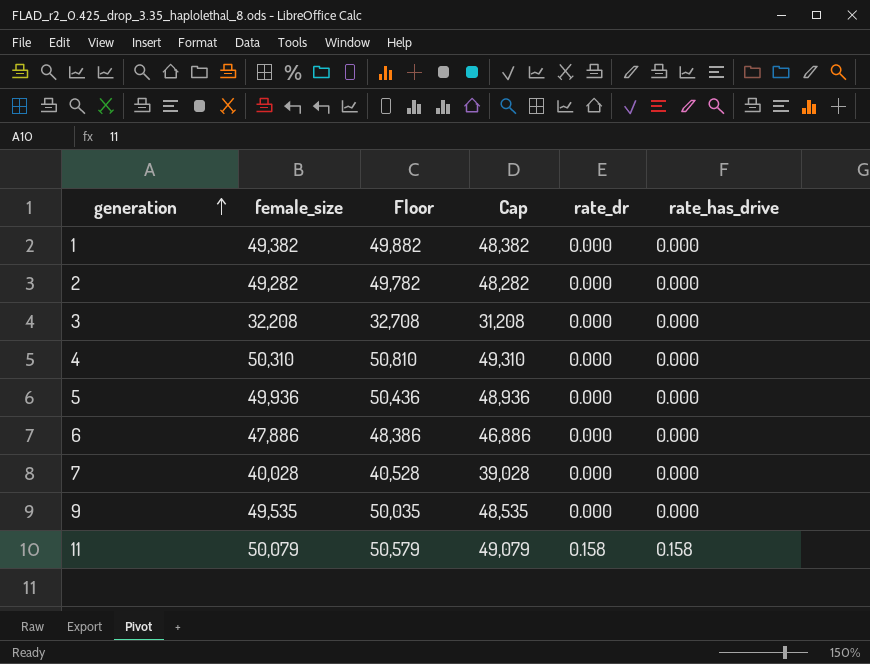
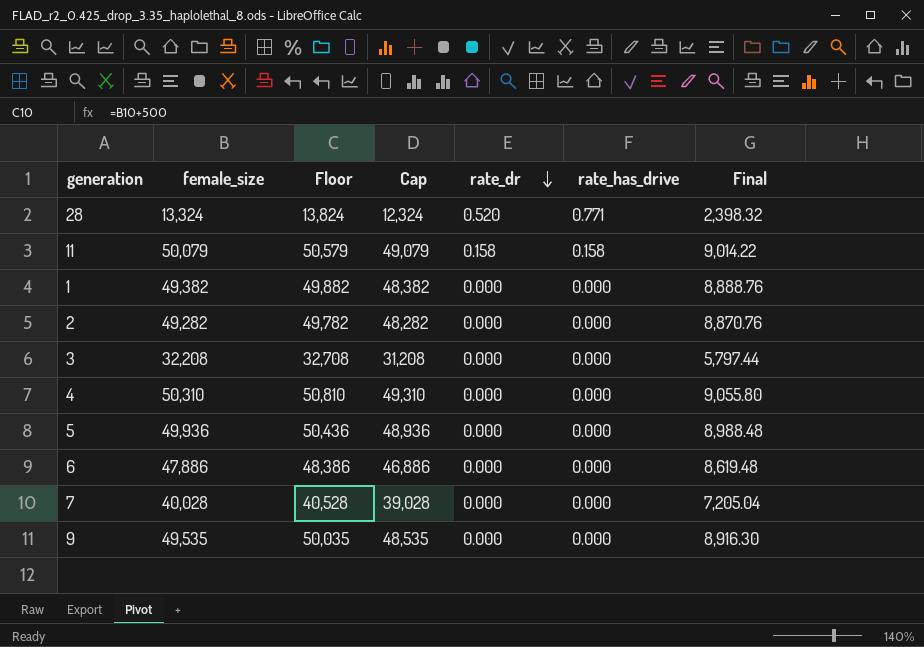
row order: generation ascending -> rate_dr descending
column Final | formula: none -> [female_size] * 0.18
row 28: none -> 13,324 | 13,824 | 12,324 | 0.520 | 0.771 | 2,398.32

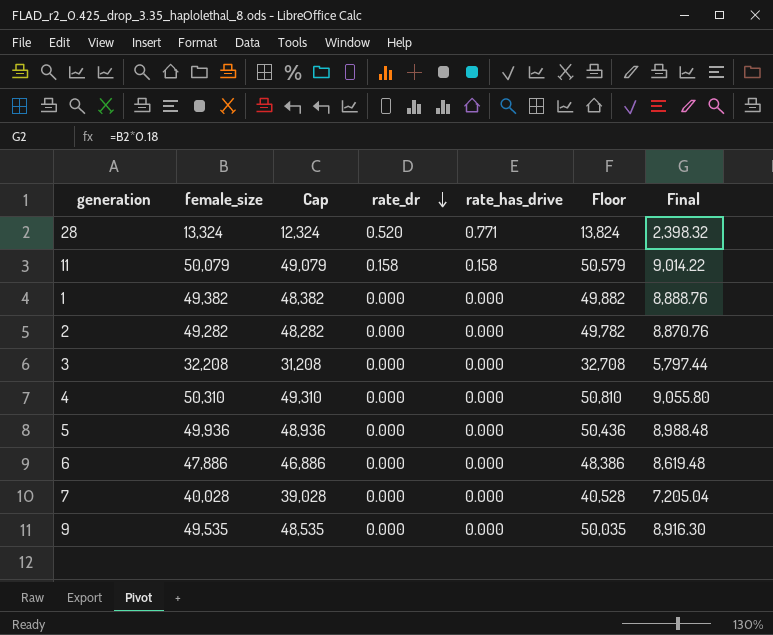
column Floor | position: 3 -> 6

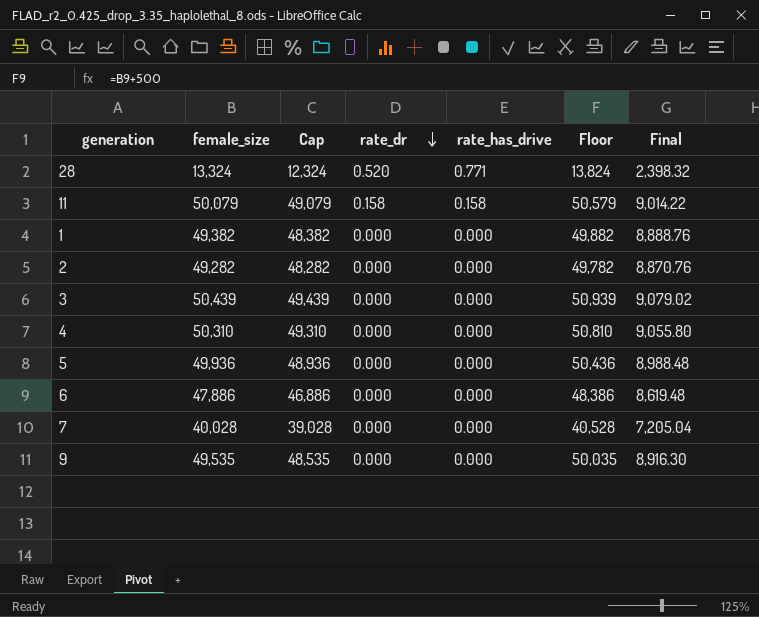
3 | female_size: 32,208 -> 50,439
3 | Cap: 31,208 -> 49,439
3 | Floor: 32,708 -> 50,939
3 | Final: 5,797.44 -> 9,079.02

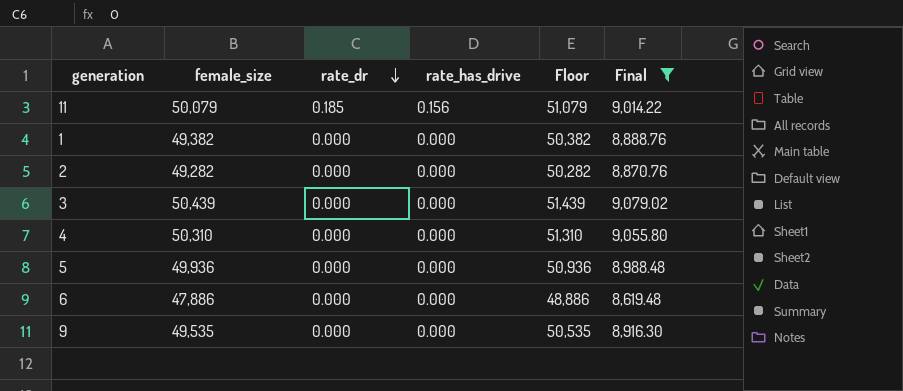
filter: none -> Final >= 8,619.48
column Cap | formula: [female_size] - 1000 -> none
column Floor | formula: [female_size] + 500 -> [female_size] + 1000
11 | rate_dr: 0.158 -> 0.185
11 | rate_has_drive: 0.158 -> 0.156

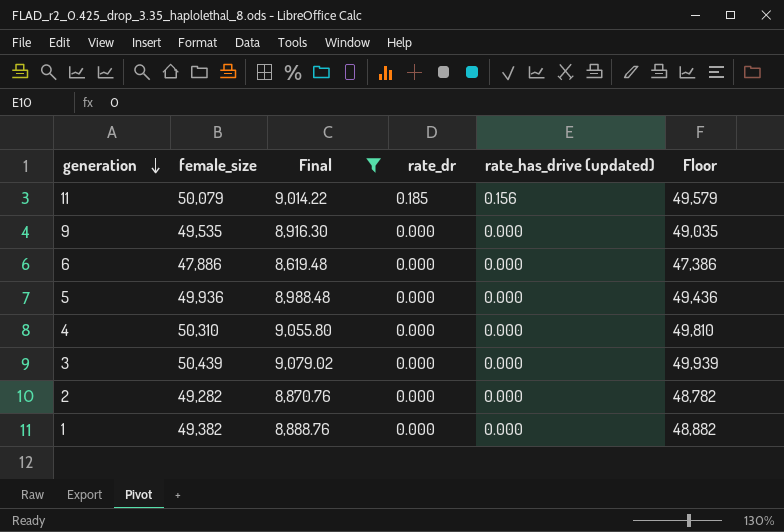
row order: rate_dr descending -> generation descending
column Final | position: 6 -> 3
column name: rate_has_drive -> rate_has_drive (updated)
column Floor | formula: [female_size] + 1000 -> [female_size] - 500

